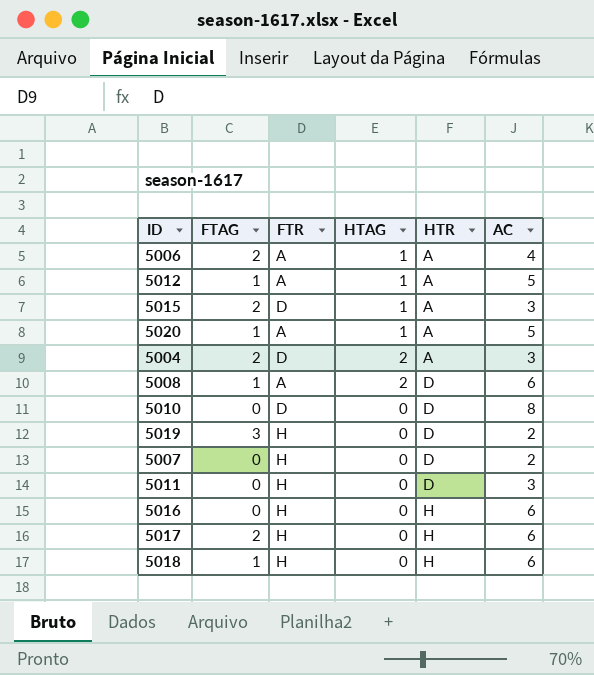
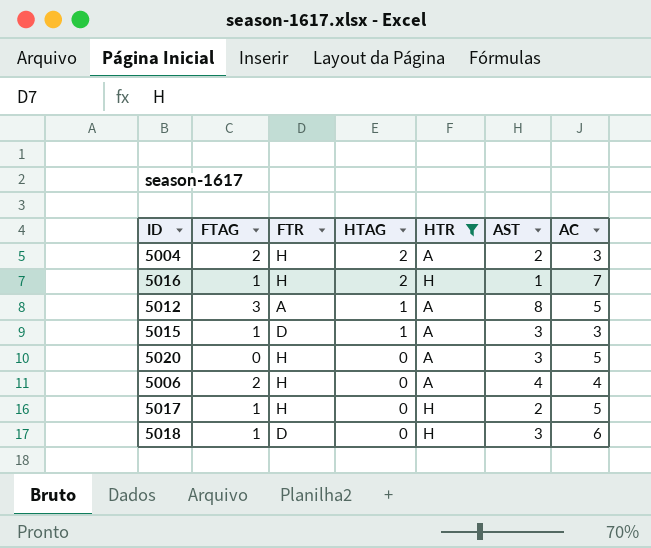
filter: none -> HTR != D
row order: HTR ascending -> HTAG descending
column AST | position: none -> 6
5004 | FTR: D -> H
5016 | FTAG: 0 -> 1
5016 | HTAG: 0 -> 2
5016 | AC: 6 -> 7
5012 | FTAG: 1 -> 3
5015 | FTAG: 2 -> 1
5020 | FTAG: 1 -> 0
5020 | FTR: A -> H
5020 | HTAG: 1 -> 0
5006 | FTR: A -> H
5006 | HTAG: 1 -> 0
5017 | FTAG: 2 -> 1
5017 | AC: 6 -> 5
5018 | FTR: H -> D

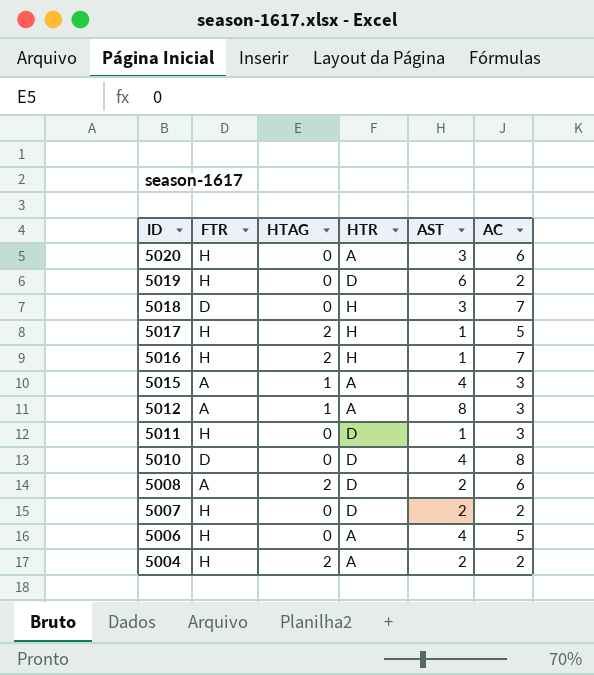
filter: HTR != D -> none
row order: HTAG descending -> ID descending
column FTAG | position: 2 -> none
5020 | AC: 5 -> 6
5018 | AC: 6 -> 7
5017 | HTAG: 0 -> 2
5017 | AST: 2 -> 1
5015 | FTR: D -> A
5015 | AST: 3 -> 4
5012 | AC: 5 -> 3
5006 | AC: 4 -> 5
5004 | AC: 3 -> 2

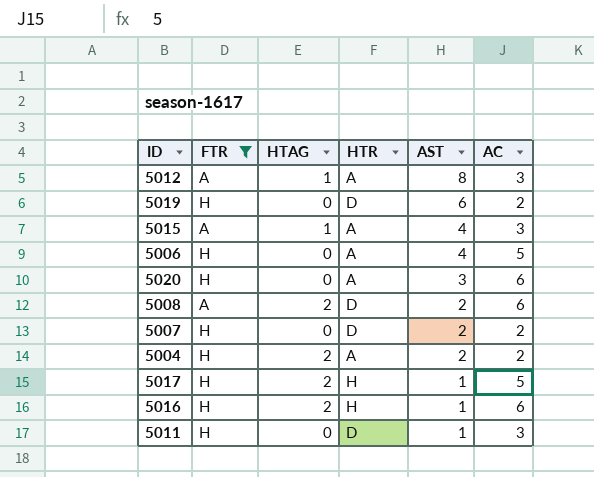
filter: none -> FTR != D
row order: ID descending -> AST descending
5016 | AC: 7 -> 6

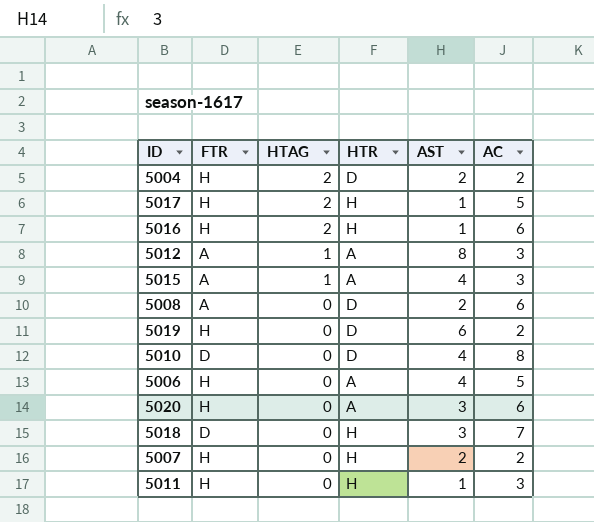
filter: FTR != D -> none
row order: AST descending -> HTAG descending
5004 | HTR: A -> D
5008 | HTAG: 2 -> 0
5007 | HTR: D -> H
5011 | HTR: D -> H

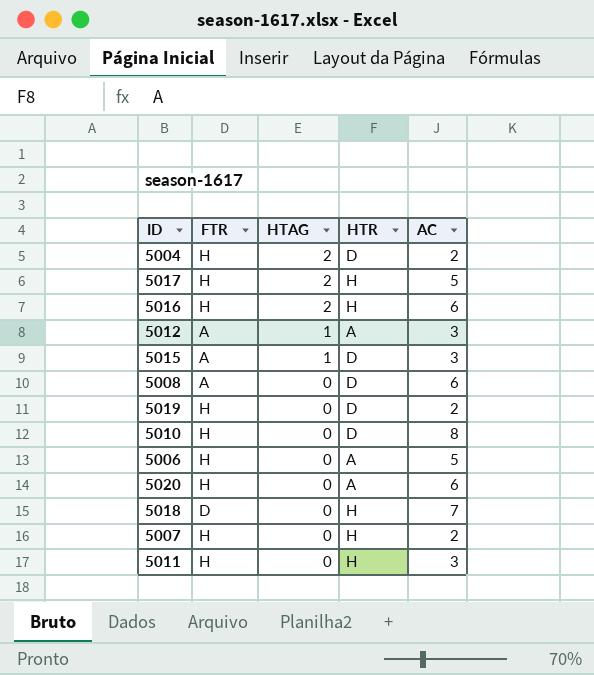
column AST | position: 5 -> none
5015 | HTR: A -> D
5010 | FTR: D -> H

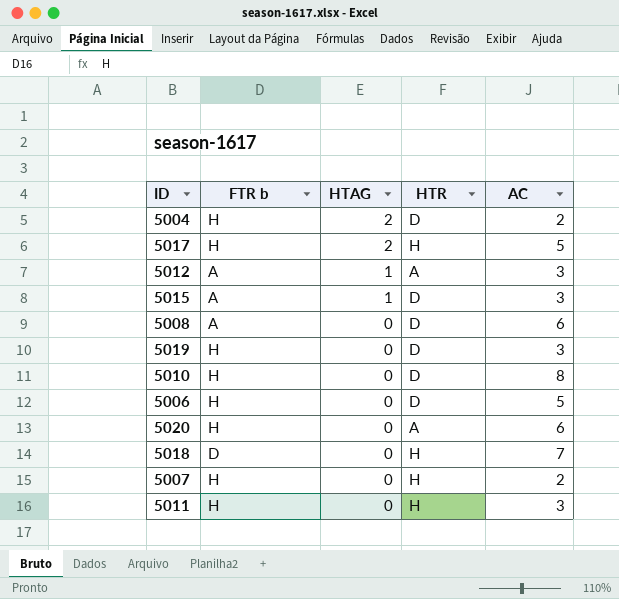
column name: FTR -> FTR b
row 5016: H | 2 | H | 6 -> none
5019 | AC: 2 -> 3
5006 | HTR: A -> D

